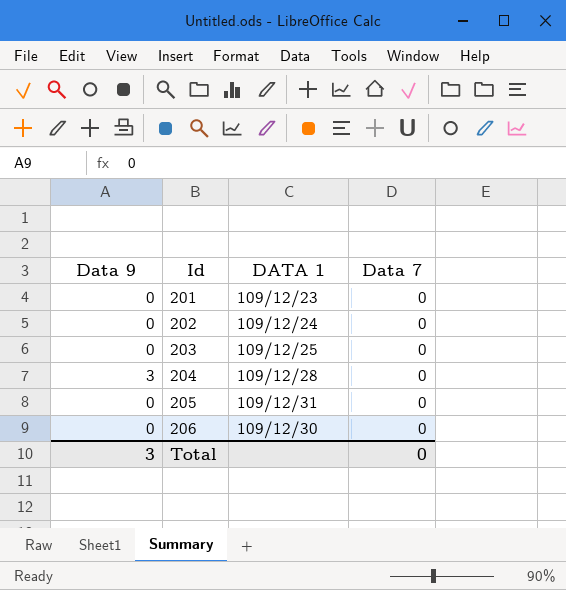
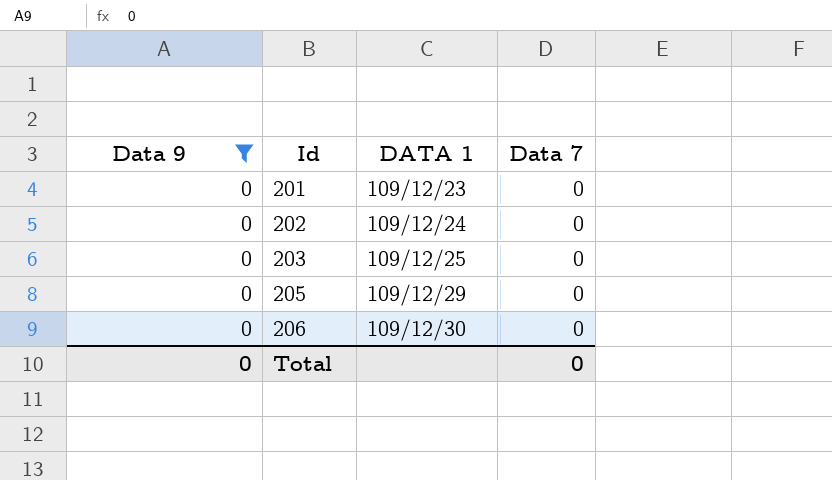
filter: none -> Data 9 = 0
205 | DATA 1: 109/12/31 -> 109/12/29
Total | Data 9: 3 -> 0

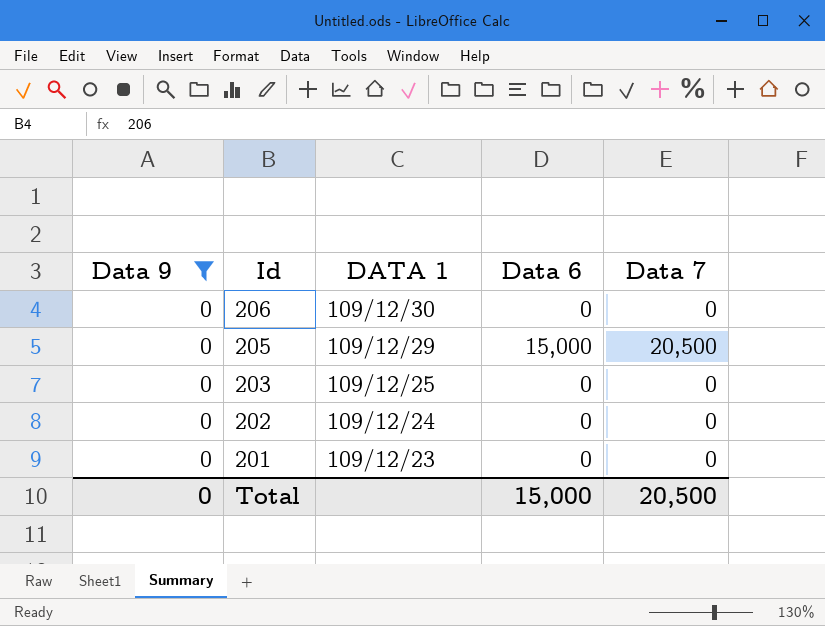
row order: Id ascending -> Id descending
column Data 6 | position: none -> 4
205 | Data 7: 0 -> 20,500
Total | Data 7: 0 -> 20,500

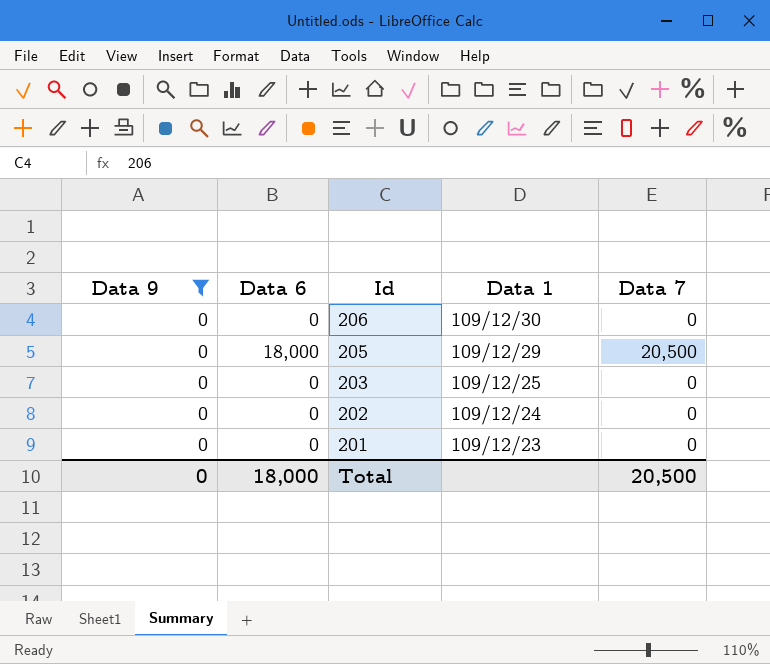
column Data 6 | position: 4 -> 2
column name: DATA 1 -> Data 1
205 | Data 6: 15,000 -> 18,000
Total | Data 6: 15,000 -> 18,000

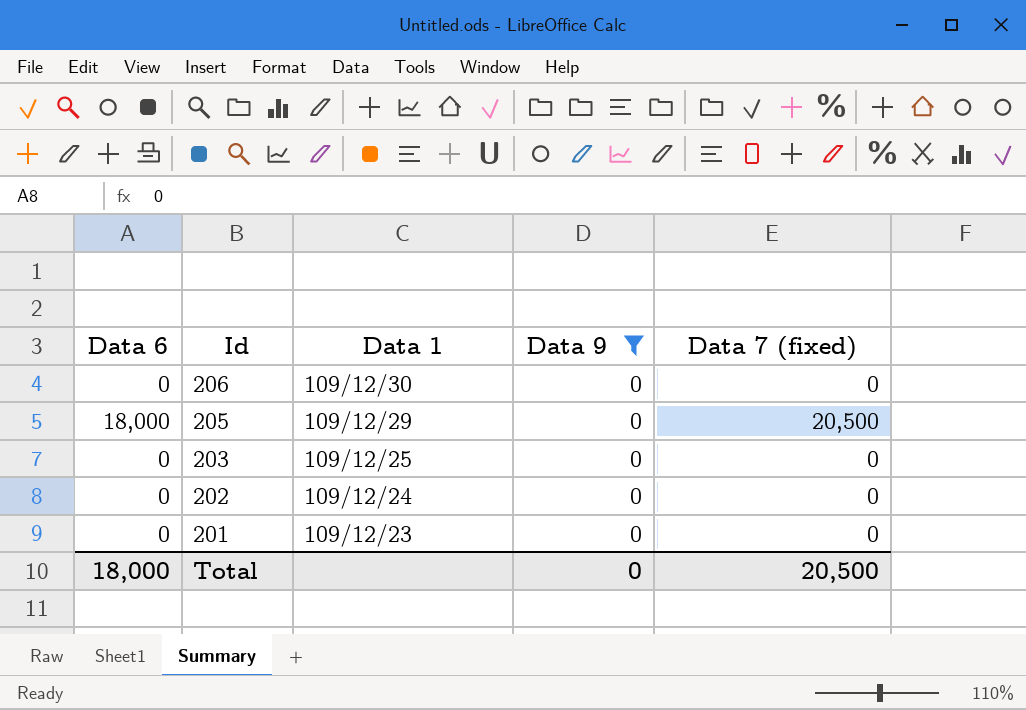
column Data 9 | position: 1 -> 4
column name: Data 7 -> Data 7 (fixed)

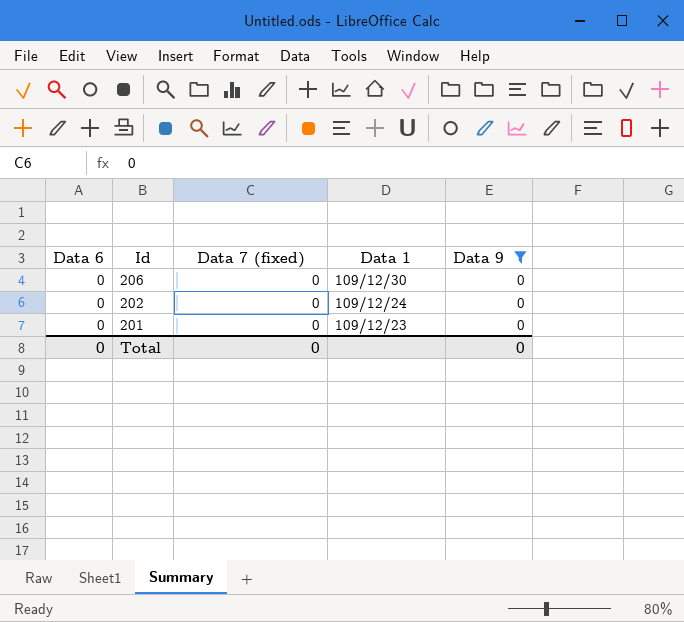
column Data 7 (fixed) | position: 5 -> 3
row 205: 18,000 | 109/12/29 | 0 | 20,500 -> none
row 203: 0 | 109/12/25 | 0 | 0 -> none
Total | Data 6: 18,000 -> 0
Total | Data 7 (fixed): 20,500 -> 0

